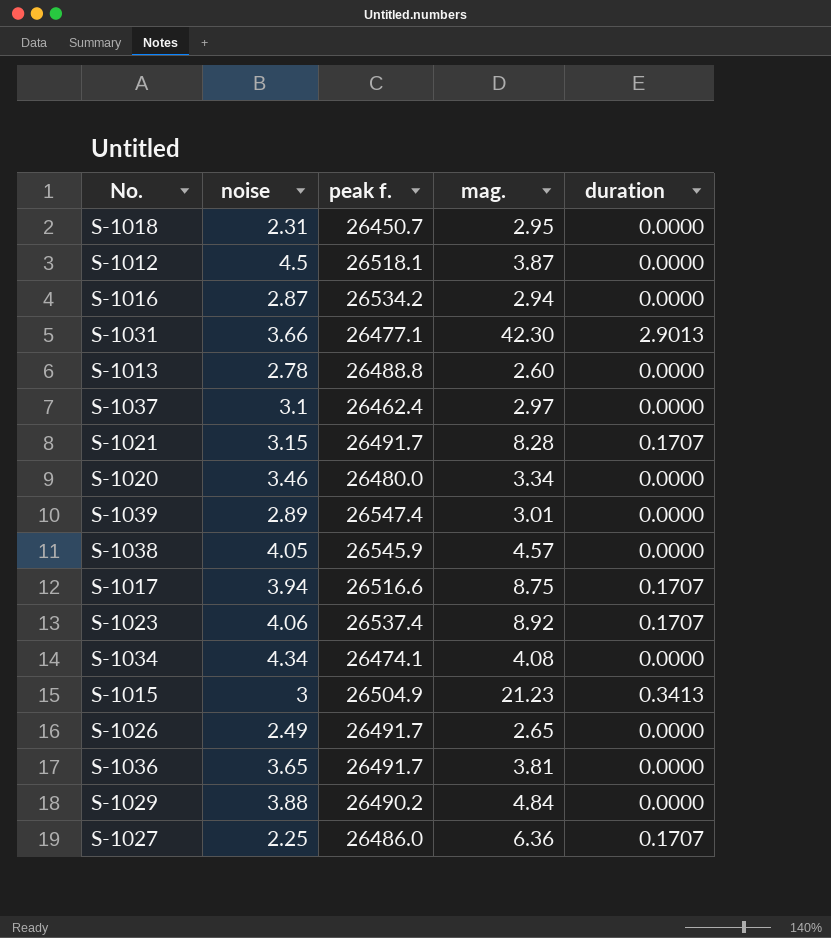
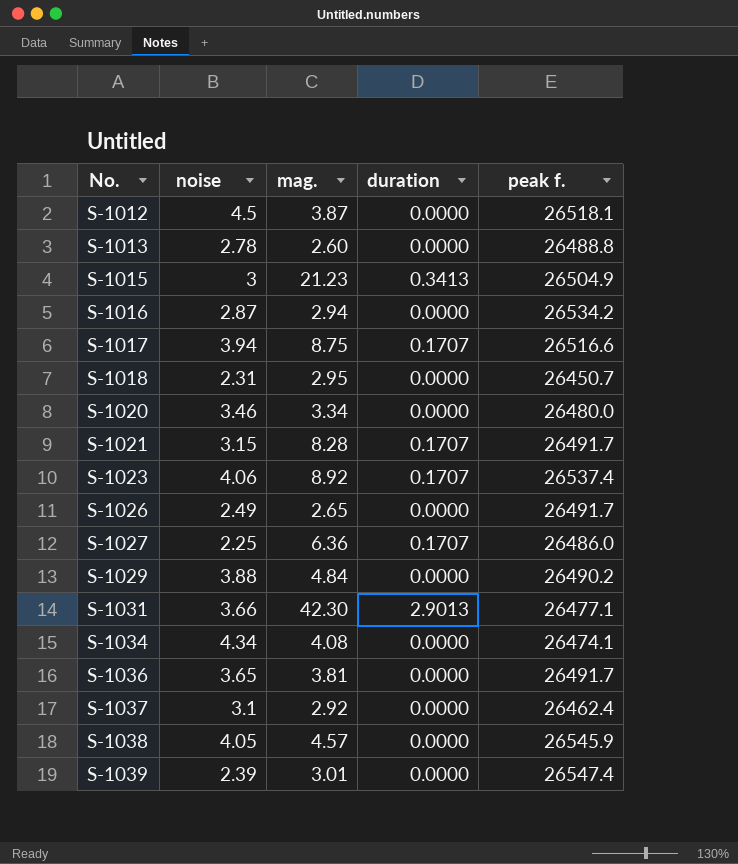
row order: none -> No. ascending
column peak f. | position: 3 -> 5
S-1037 | mag.: 2.97 -> 2.92
S-1039 | noise: 2.89 -> 2.39

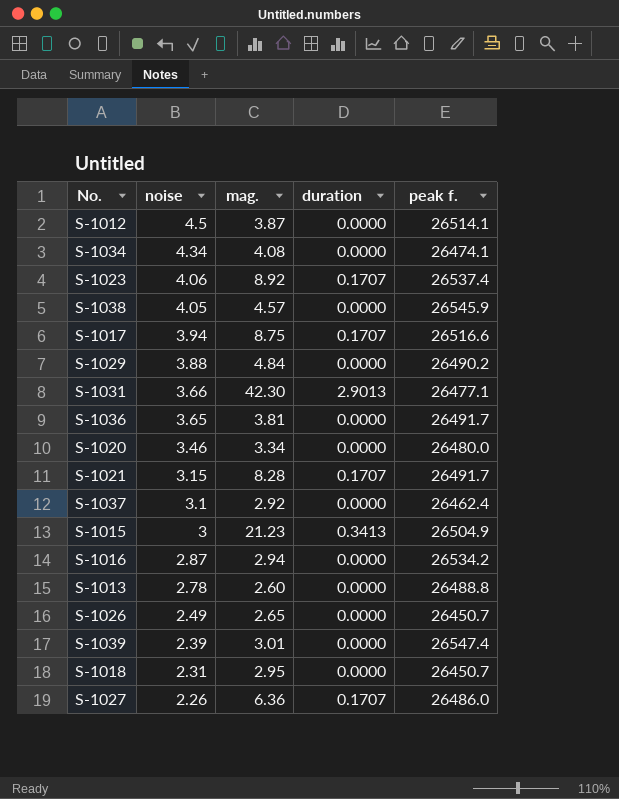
row order: No. ascending -> noise descending
S-1012 | peak f.: 26518.1 -> 26514.1
S-1026 | peak f.: 26491.7 -> 26450.7
S-1027 | noise: 2.25 -> 2.26

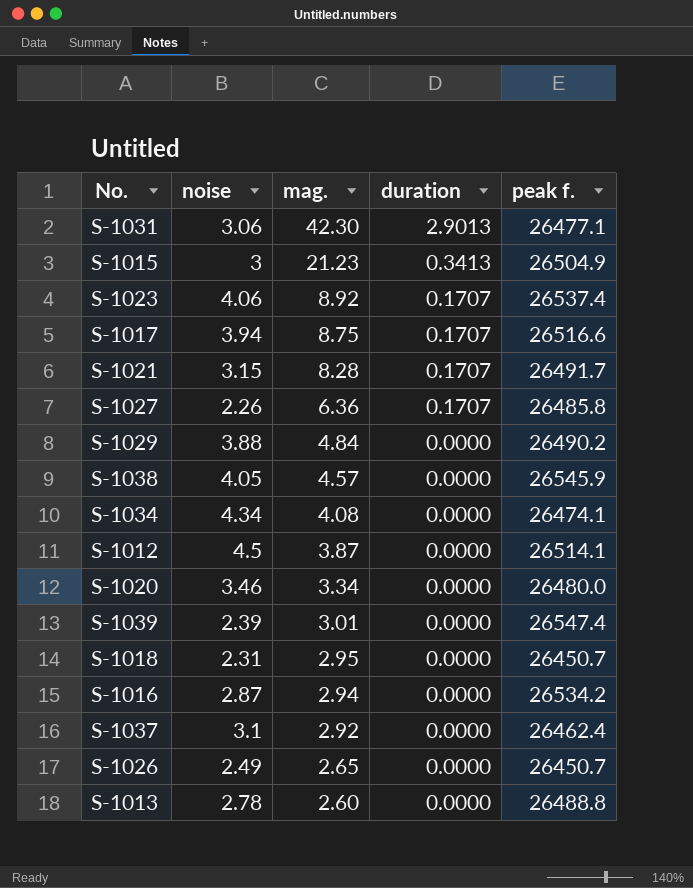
row order: noise descending -> mag. descending
row S-1036: 3.65 | 3.81 | 0.0000 | 26491.7 -> none
S-1031 | noise: 3.66 -> 3.06
S-1027 | peak f.: 26486.0 -> 26485.8

